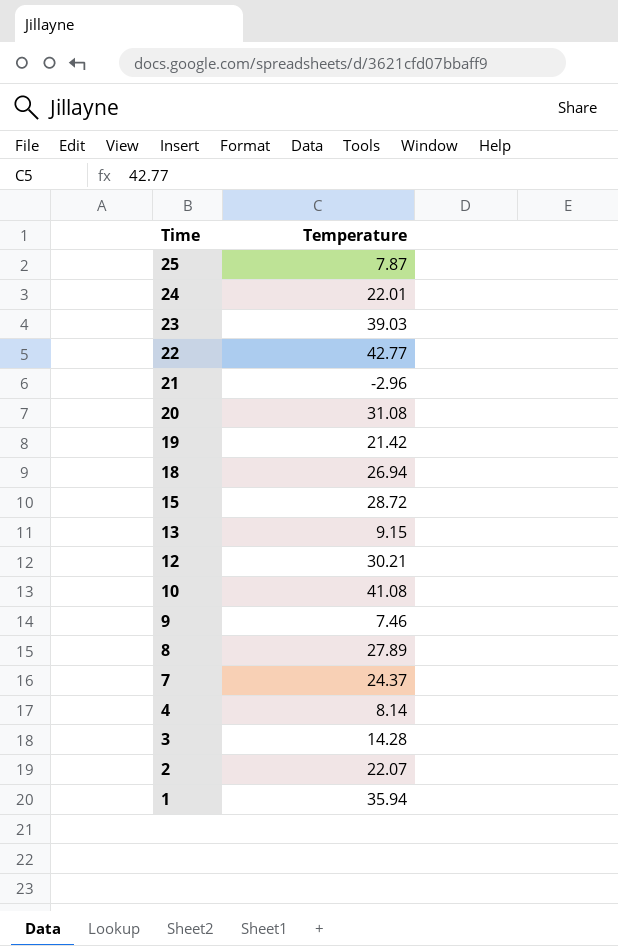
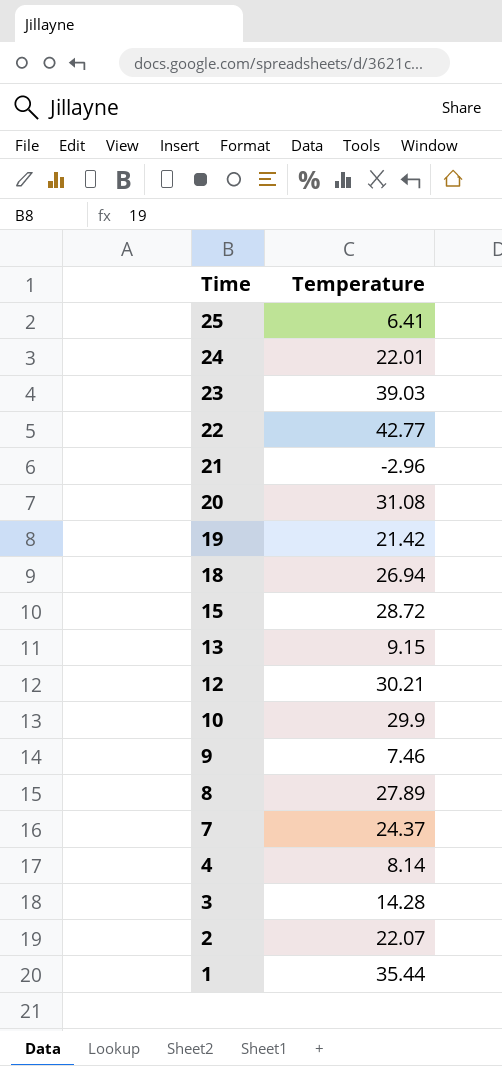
25 | Temperature: 7.87 -> 6.41
10 | Temperature: 41.08 -> 29.9
1 | Temperature: 35.94 -> 35.44

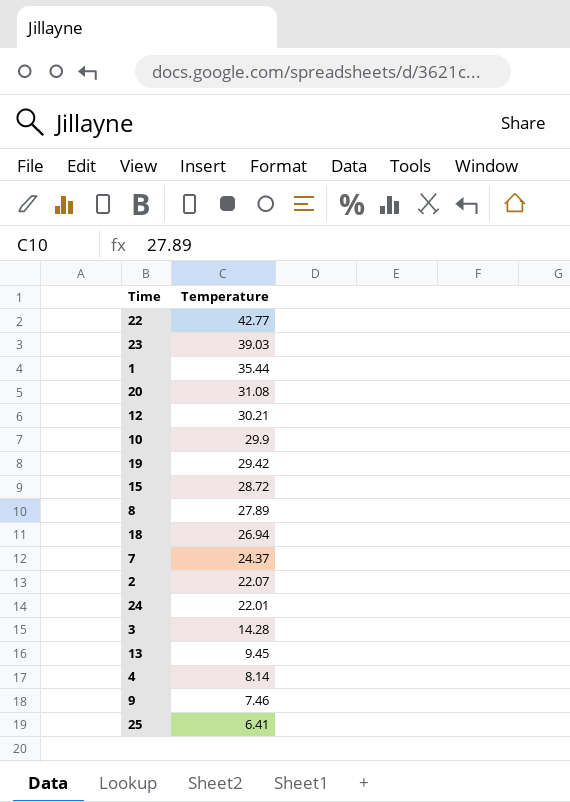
row order: Time descending -> Temperature descending
row 21: -2.96 -> none
19 | Temperature: 21.42 -> 29.42
13 | Temperature: 9.15 -> 9.45

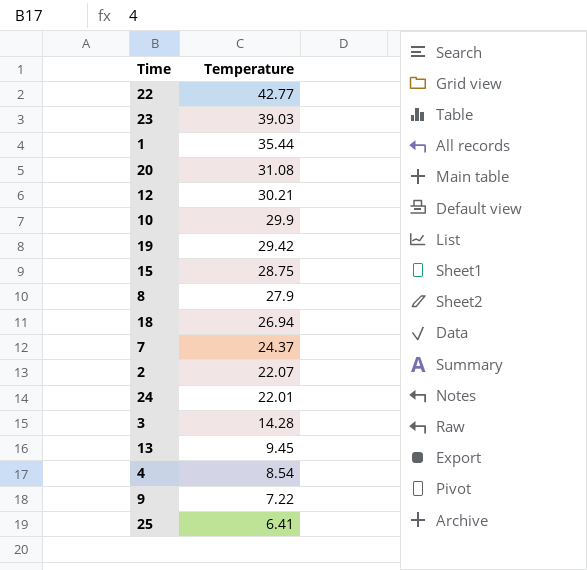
15 | Temperature: 28.72 -> 28.75
8 | Temperature: 27.89 -> 27.9
4 | Temperature: 8.14 -> 8.54
9 | Temperature: 7.46 -> 7.22

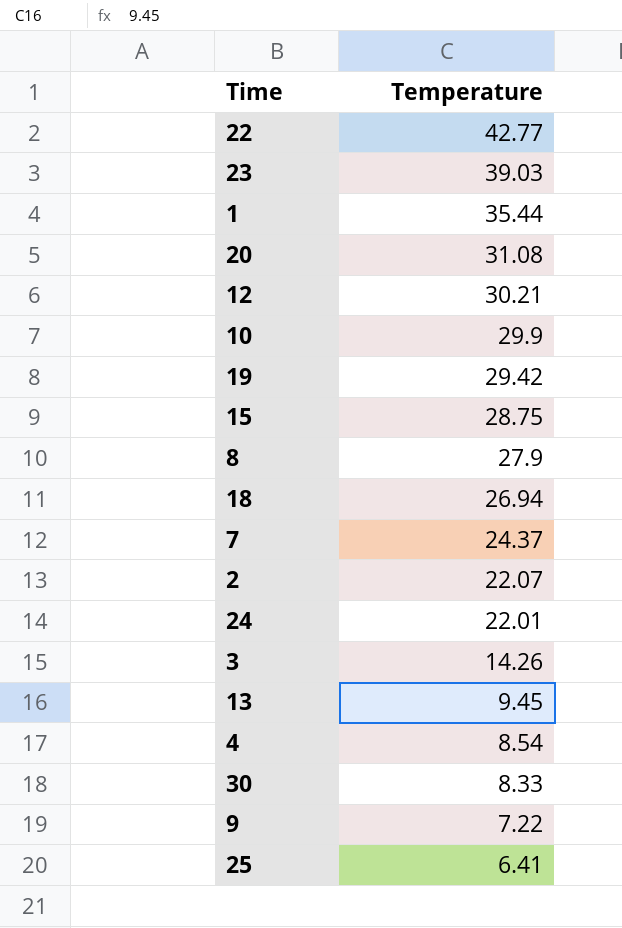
3 | Temperature: 14.28 -> 14.26
row 30: none -> 8.33

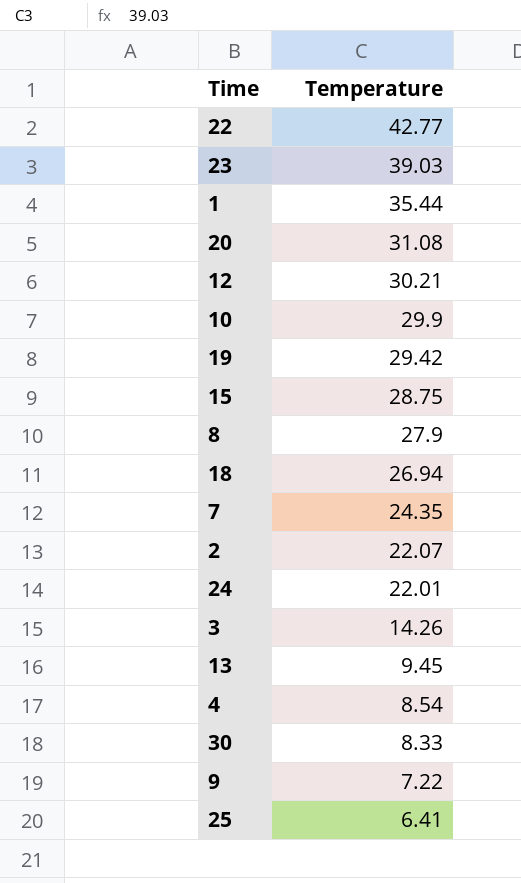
7 | Temperature: 24.37 -> 24.35

